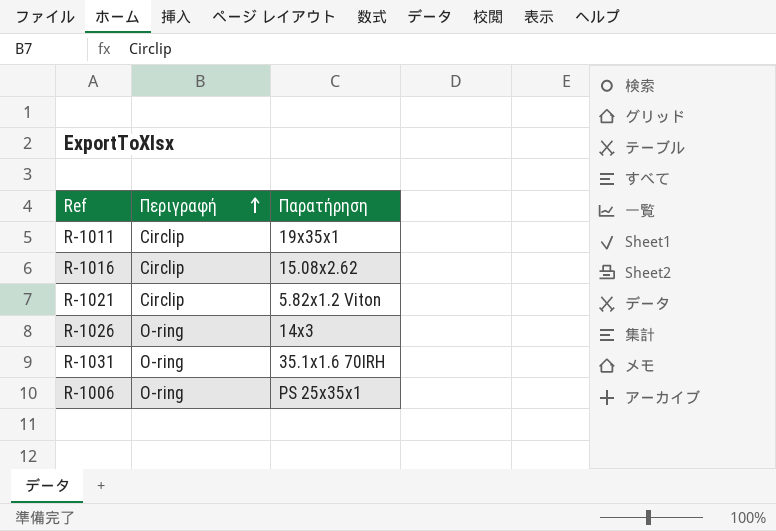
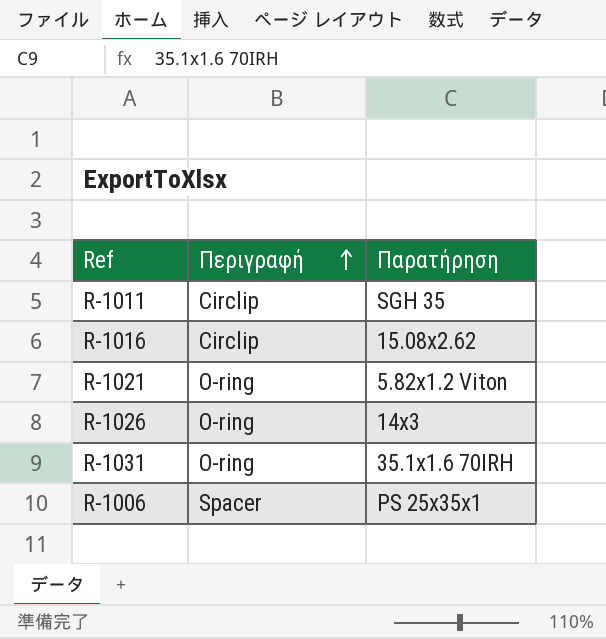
R-1011 | Παρατήρηση: 19x35x1 -> SGH 35
R-1021 | Περιγραφή: Circlip -> O-ring
R-1006 | Περιγραφή: O-ring -> Spacer

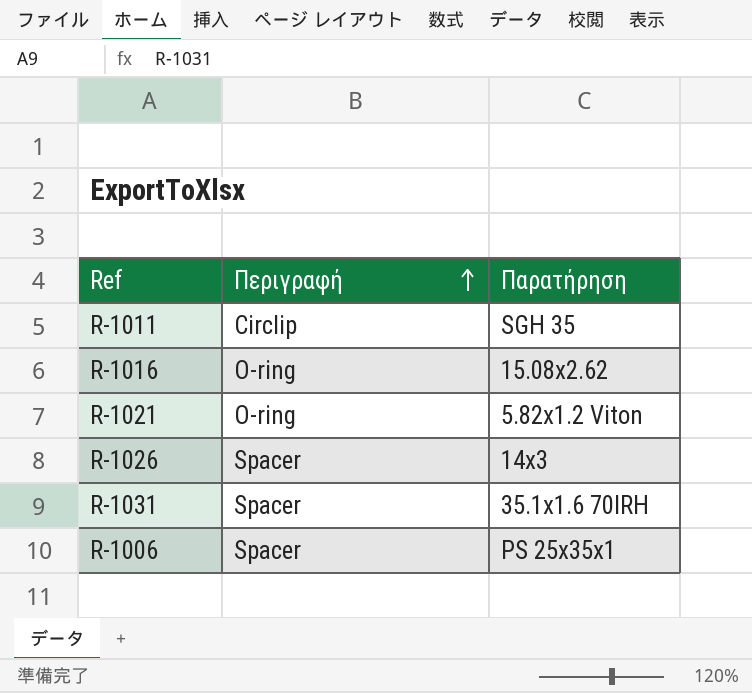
R-1016 | Περιγραφή: Circlip -> O-ring
R-1026 | Περιγραφή: O-ring -> Spacer
R-1031 | Περιγραφή: O-ring -> Spacer

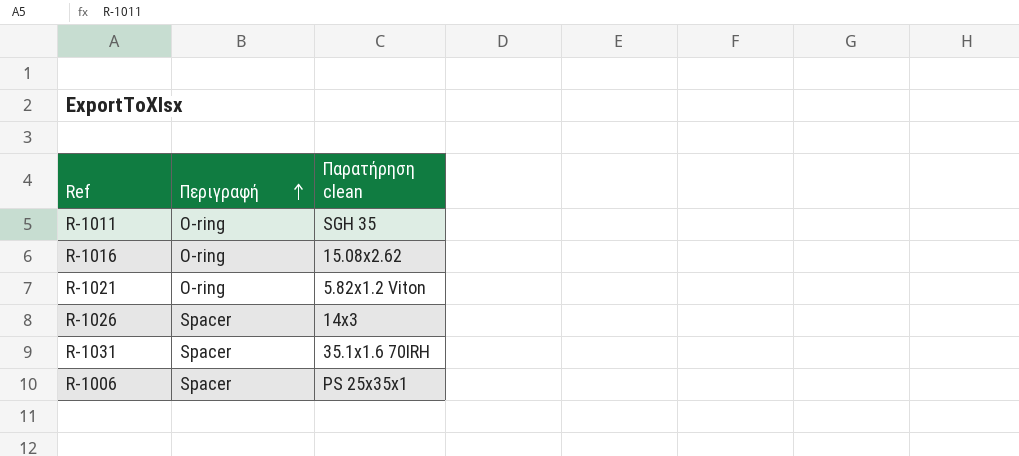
column name: Παρατήρηση -> Παρατήρηση clean
R-1011 | Περιγραφή: Circlip -> O-ring

